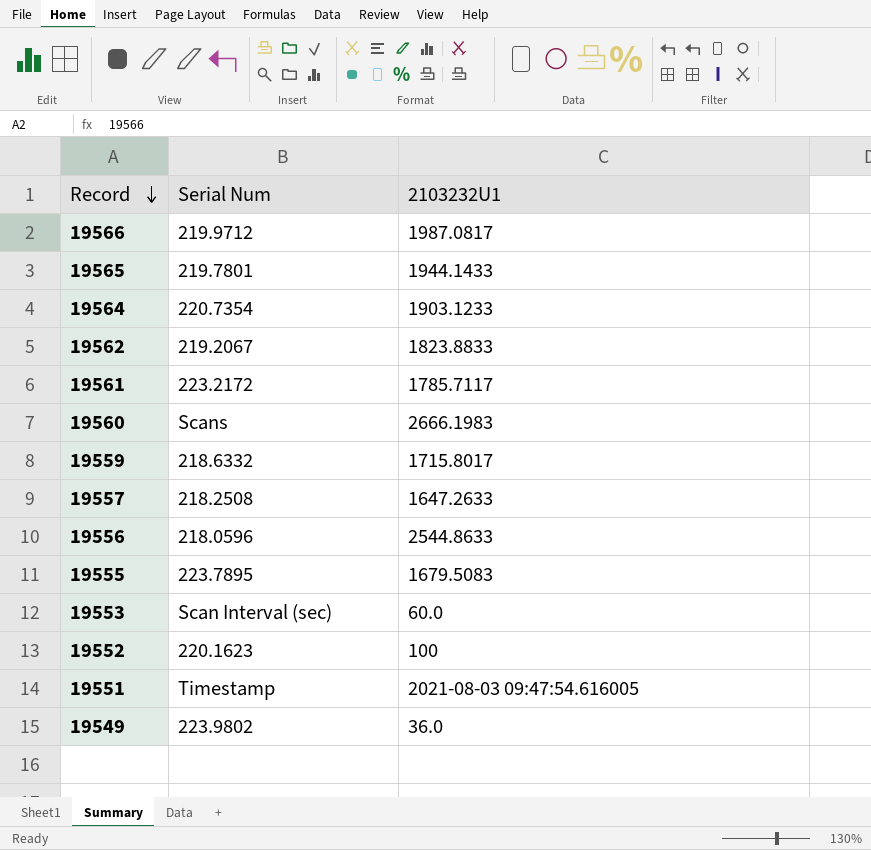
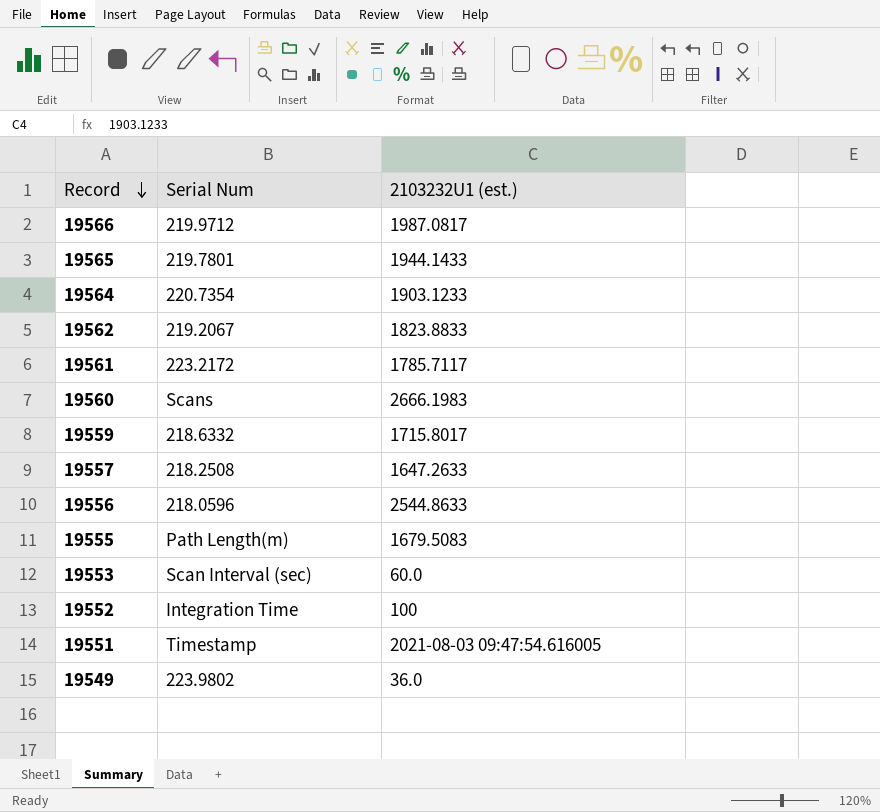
column name: 2103232U1 -> 2103232U1 (est.)
19555 | Serial Num: 223.7895 -> Path Length(m)
19552 | Serial Num: 220.1623 -> Integration Time

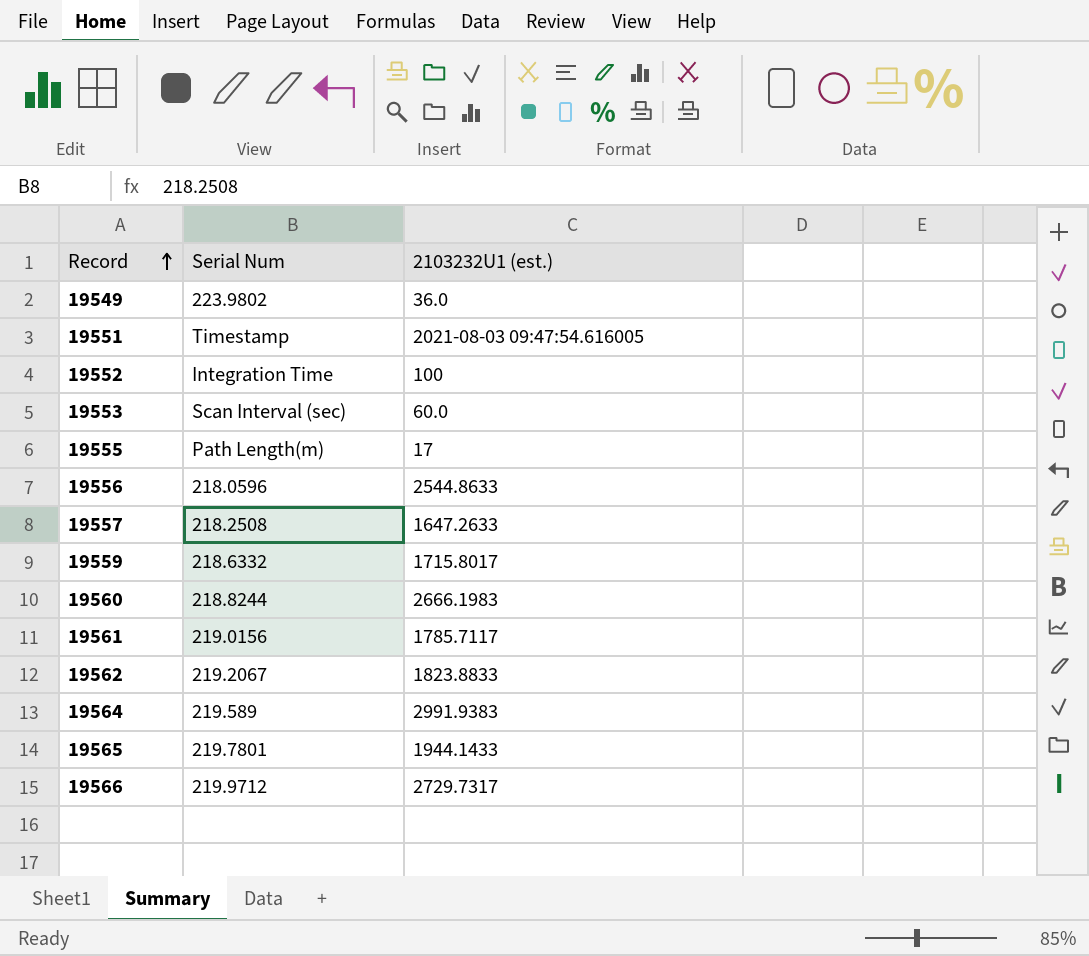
row order: Record descending -> Record ascending
19555 | 2103232U1 (est.): 1679.5083 -> 17
19560 | Serial Num: Scans -> 218.8244
19561 | Serial Num: 223.2172 -> 219.0156
19564 | Serial Num: 220.7354 -> 219.589
19564 | 2103232U1 (est.): 1903.1233 -> 2991.9383
19566 | 2103232U1 (est.): 1987.0817 -> 2729.7317

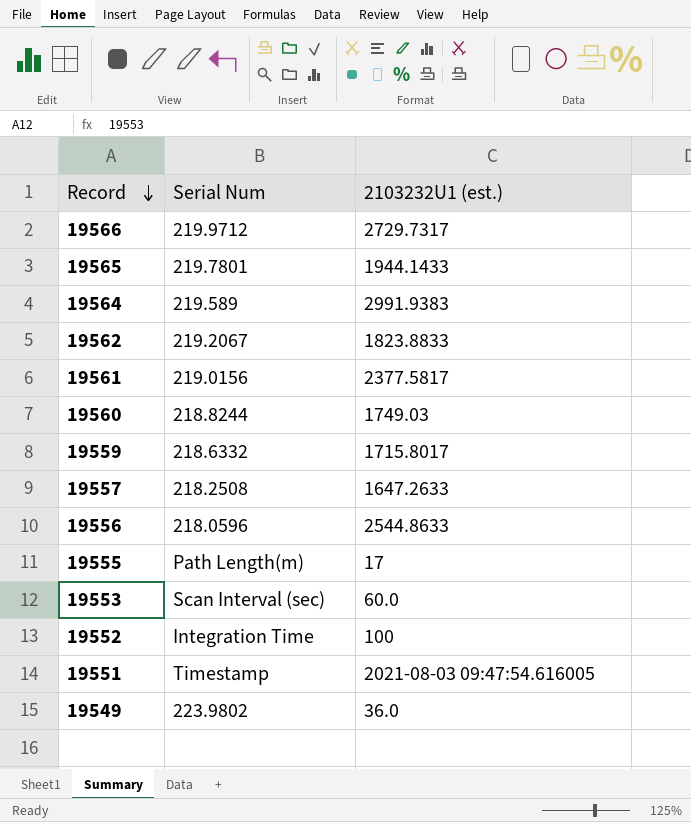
row order: Record ascending -> Record descending
19561 | 2103232U1 (est.): 1785.7117 -> 2377.5817
19560 | 2103232U1 (est.): 2666.1983 -> 1749.03

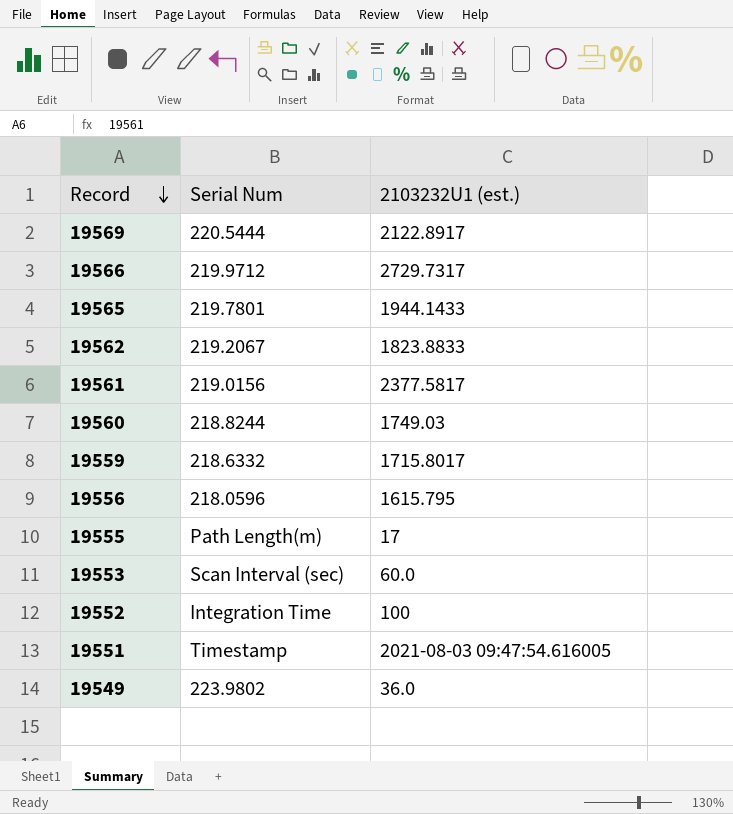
row 19564: 219.589 | 2991.9383 -> none
row 19557: 218.2508 | 1647.2633 -> none
row 19569: none -> 220.5444 | 2122.8917
19556 | 2103232U1 (est.): 2544.8633 -> 1615.795

